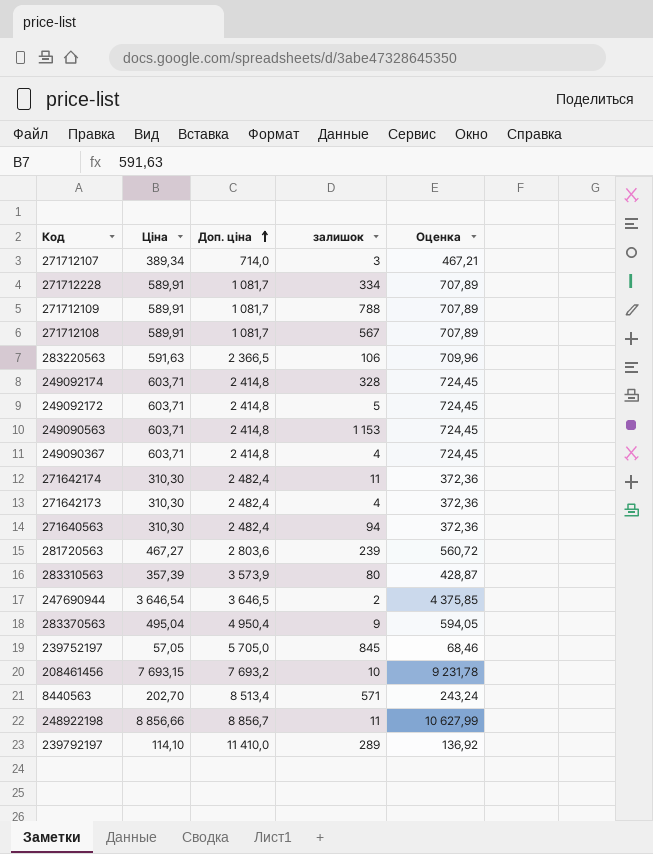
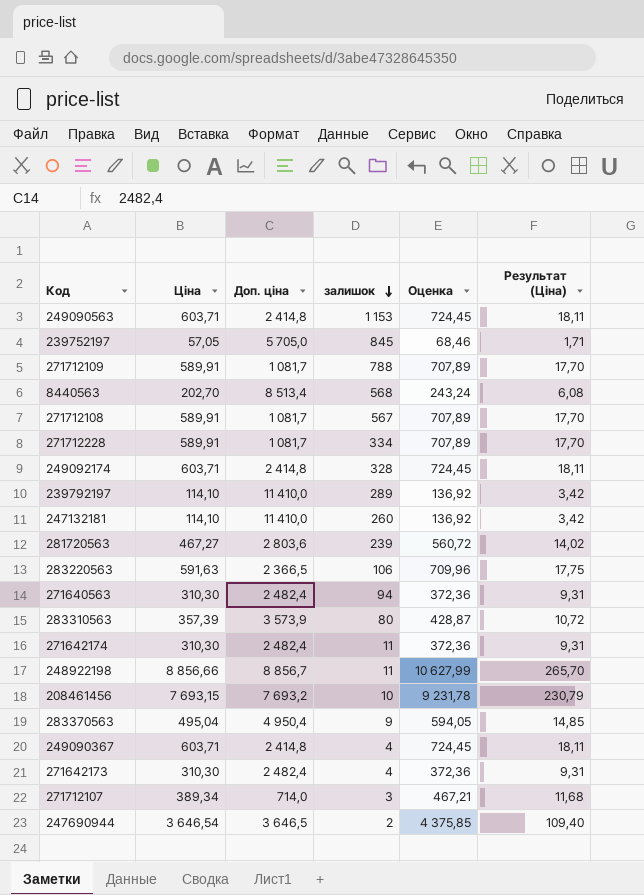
row order: Доп. ціна ascending -> залишок descending
column Результат (Ціна) | formula: none -> [Ціна] * 0,03
row 249092172: 603,71 | 2 414,8 | 5 | 724,45 -> none
8440563 | залишок: 571 -> 568
row 247132181: none -> 114,10 | 11 410,0 | 260 | 136,92 | 3,42

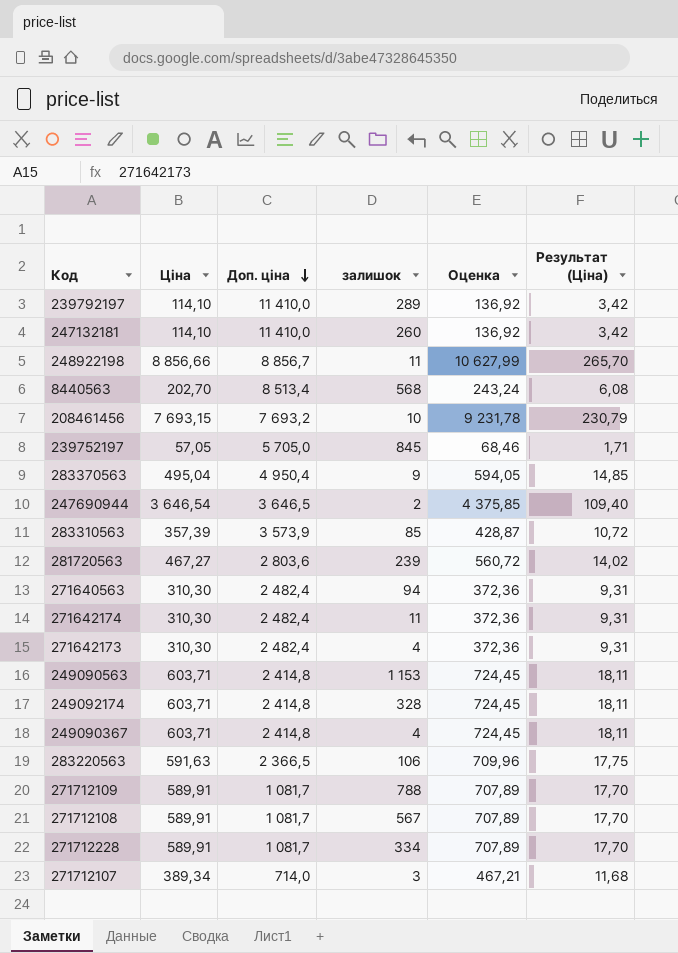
row order: залишок descending -> Доп. ціна descending
283310563 | залишок: 80 -> 85

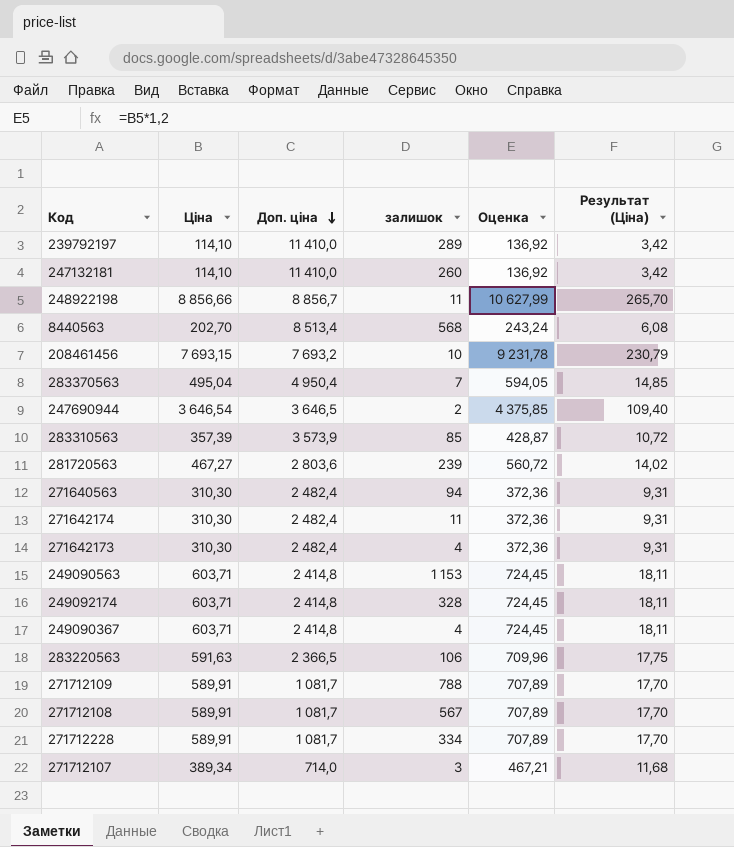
row 239752197: 57,05 | 5 705,0 | 845 | 68,46 | 1,71 -> none
283370563 | залишок: 9 -> 7

